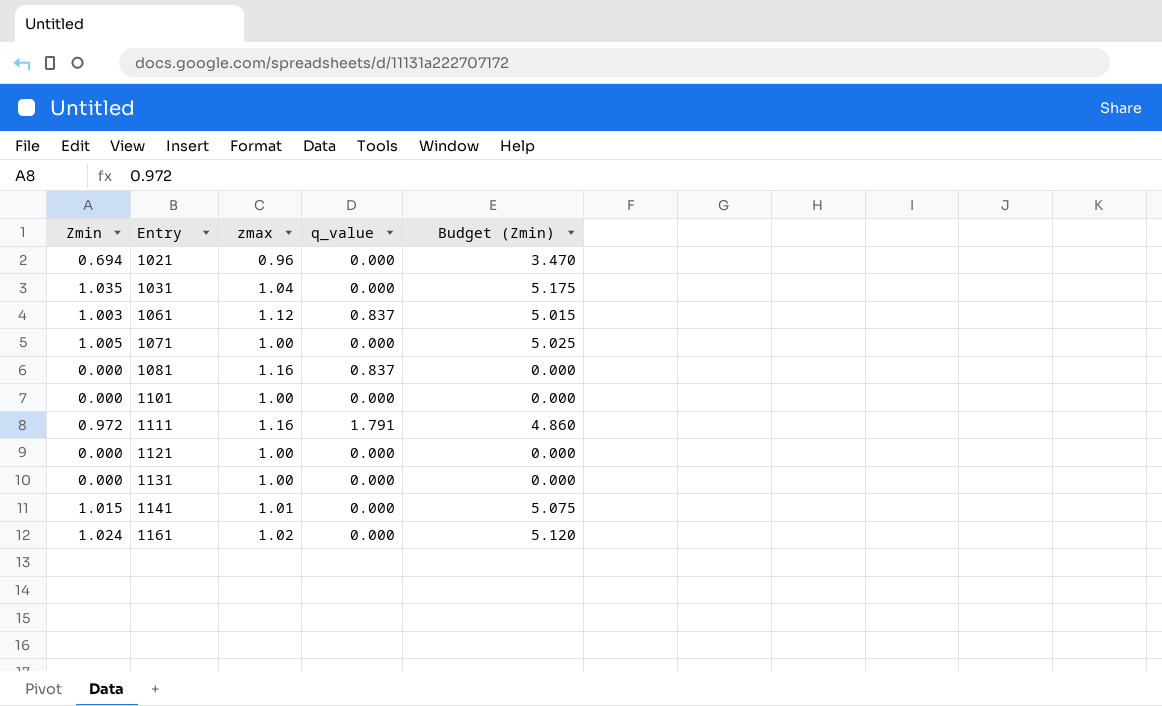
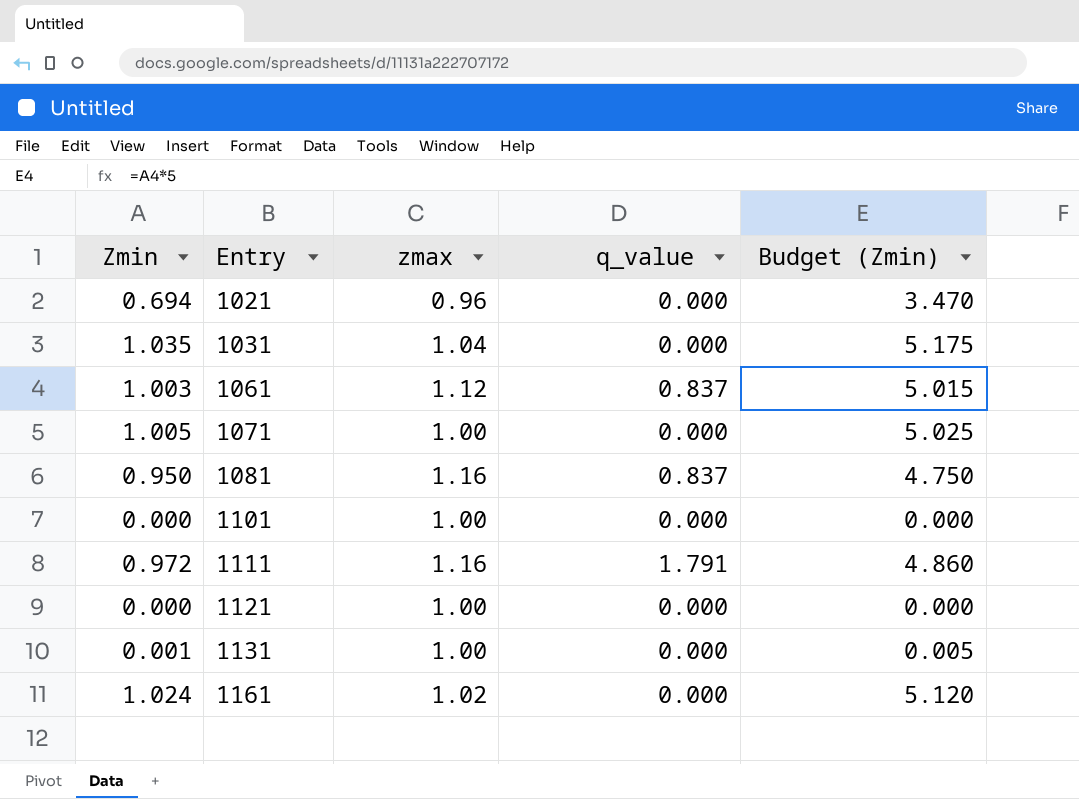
row 1141: 1.015 | 1.01 | 0.000 | 5.075 -> none
1081 | Zmin: 0.000 -> 0.950
1081 | Budget (Zmin): 0.000 -> 4.750
1131 | Zmin: 0.000 -> 0.001
1131 | Budget (Zmin): 0.000 -> 0.005

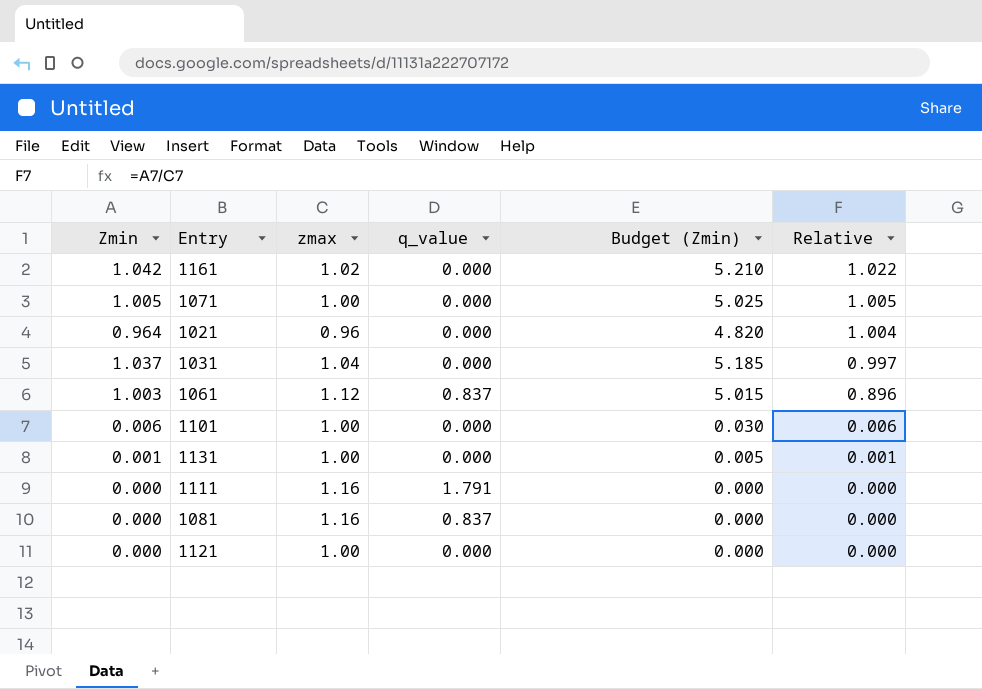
row order: Entry ascending -> Relative descending
column Relative | formula: none -> [Zmin] / [zmax]
1161 | Zmin: 1.024 -> 1.042
1161 | Budget (Zmin): 5.120 -> 5.210
1021 | Zmin: 0.694 -> 0.964
1021 | Budget (Zmin): 3.470 -> 4.820
1031 | Zmin: 1.035 -> 1.037
1031 | Budget (Zmin): 5.175 -> 5.185
1101 | Zmin: 0.000 -> 0.006
1101 | Budget (Zmin): 0.000 -> 0.030
1111 | Zmin: 0.972 -> 0.000
1111 | Budget (Zmin): 4.860 -> 0.000
1081 | Zmin: 0.950 -> 0.000
1081 | Budget (Zmin): 4.750 -> 0.000

